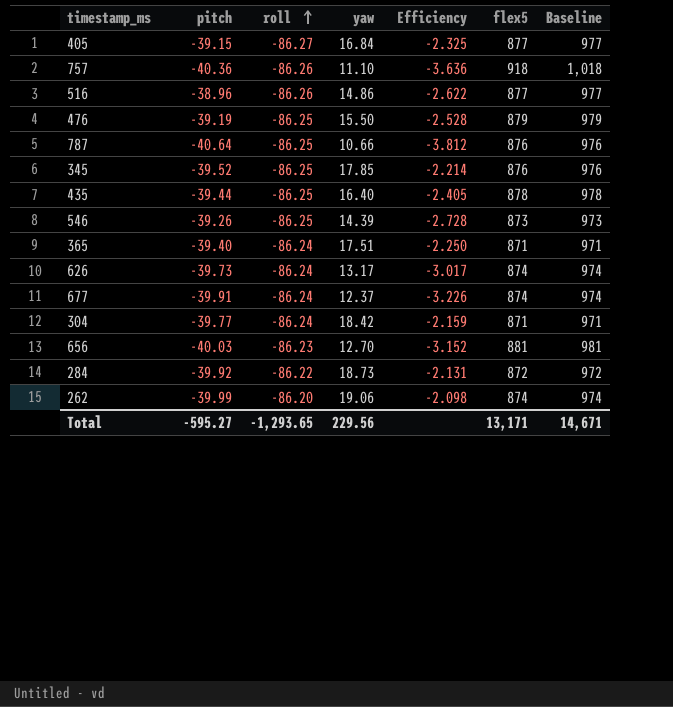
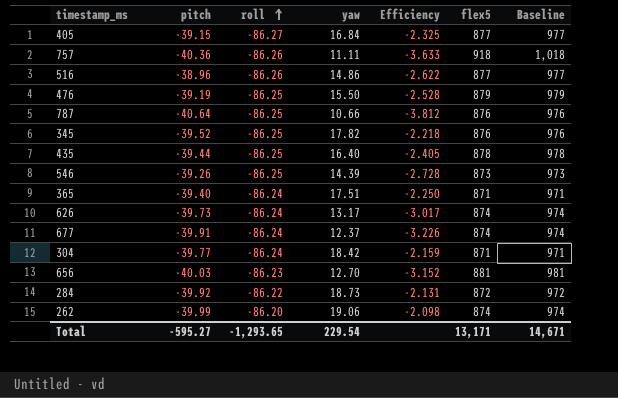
757 | yaw: 11.10 -> 11.11
757 | Efficiency: -3.636 -> -3.633
345 | yaw: 17.85 -> 17.82
345 | Efficiency: -2.214 -> -2.218
Total | yaw: 229.56 -> 229.54

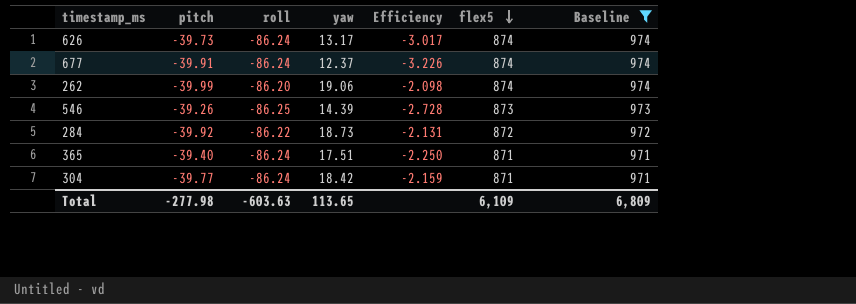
filter: none -> Baseline <= 974
row order: roll ascending -> flex5 descending
Total | pitch: -595.27 -> -277.98
Total | roll: -1,293.65 -> -603.63
Total | yaw: 229.54 -> 113.65
Total | flex5: 13,171 -> 6,109
Total | Baseline: 14,671 -> 6,809

